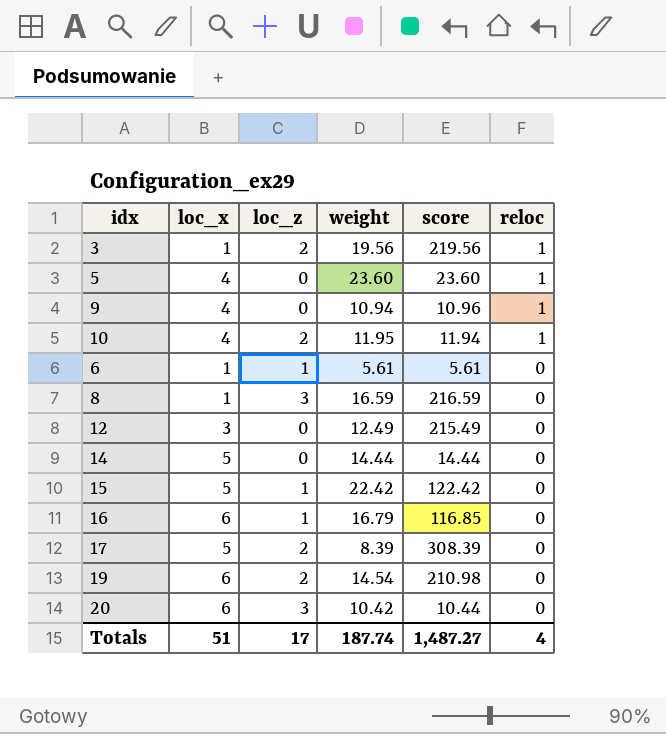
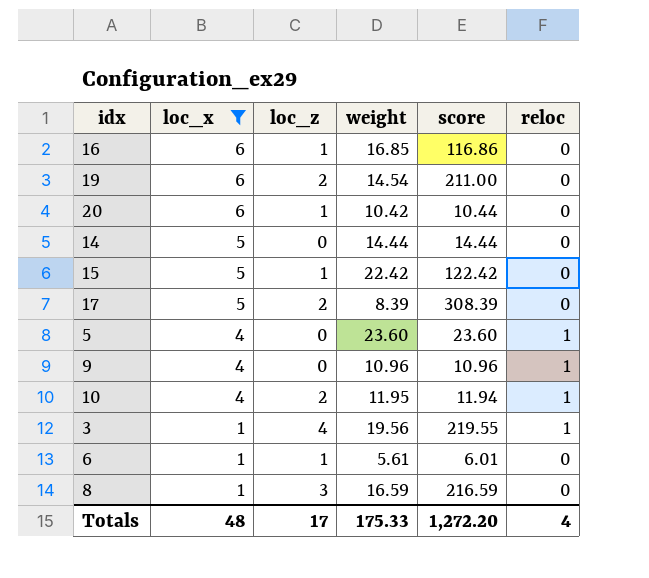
filter: none -> loc_x != 3
row order: reloc descending -> loc_x descending
16 | weight: 16.79 -> 16.85
16 | score: 116.85 -> 116.86
19 | score: 210.98 -> 211.00
20 | loc_z: 3 -> 1
9 | weight: 10.94 -> 10.96
3 | loc_z: 2 -> 4
3 | score: 219.56 -> 219.55
6 | score: 5.61 -> 6.01
Totals | loc_x: 51 -> 48
Totals | weight: 187.74 -> 175.33
Totals | score: 1,487.27 -> 1,272.20

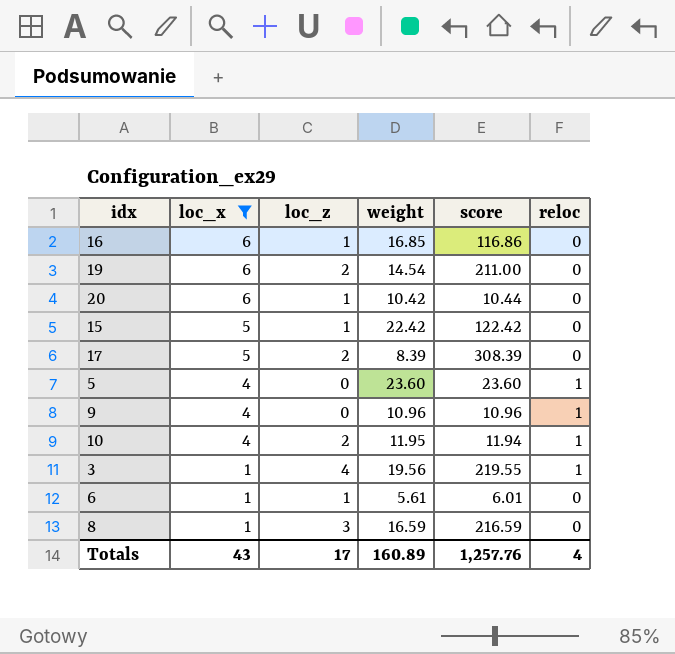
row 14: 5 | 0 | 14.44 | 14.44 | 0 -> none
Totals | loc_x: 48 -> 43
Totals | weight: 175.33 -> 160.89
Totals | score: 1,272.20 -> 1,257.76

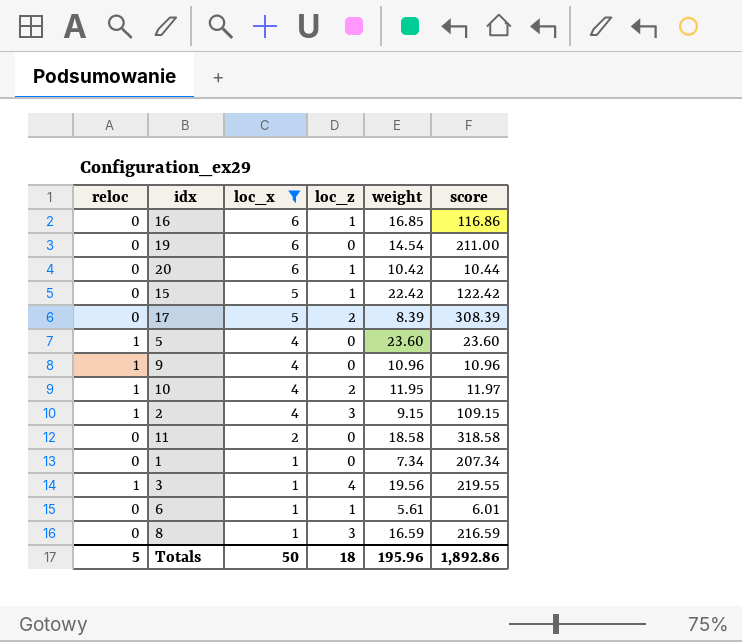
column reloc | position: 6 -> 1
19 | loc_z: 2 -> 0
10 | score: 11.94 -> 11.97
row 2: none -> 1 | 4 | 3 | 9.15 | 109.15
row 11: none -> 0 | 2 | 0 | 18.58 | 318.58
row 1: none -> 0 | 1 | 0 | 7.34 | 207.34
Totals | reloc: 4 -> 5
Totals | loc_x: 43 -> 50
Totals | loc_z: 17 -> 18
Totals | weight: 160.89 -> 195.96
Totals | score: 1,257.76 -> 1,892.86

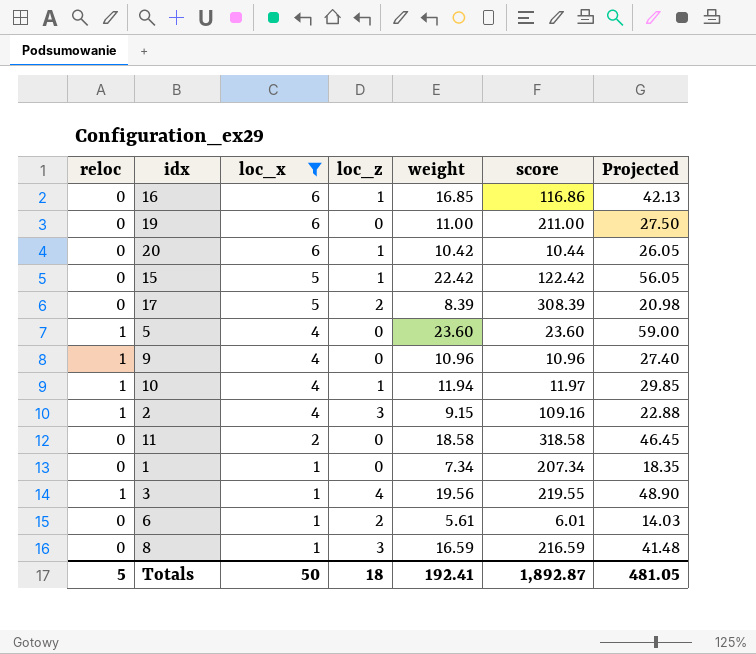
column Projected | formula: none -> [weight] * 2.5
19 | weight: 14.54 -> 11.00
10 | loc_z: 2 -> 1
10 | weight: 11.95 -> 11.94
2 | score: 109.15 -> 109.16
6 | loc_z: 1 -> 2
Totals | weight: 195.96 -> 192.41
Totals | score: 1,892.86 -> 1,892.87

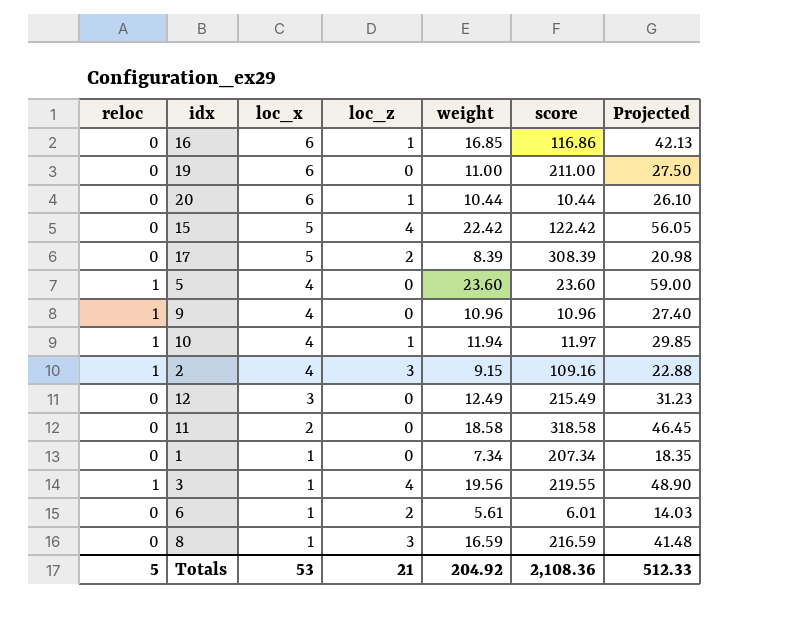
filter: loc_x != 3 -> none
20 | weight: 10.42 -> 10.44
20 | Projected: 26.05 -> 26.10
15 | loc_z: 1 -> 4
Totals | loc_x: 50 -> 53
Totals | loc_z: 18 -> 21
Totals | weight: 192.41 -> 204.92
Totals | score: 1,892.87 -> 2,108.36
Totals | Projected: 481.05 -> 512.33

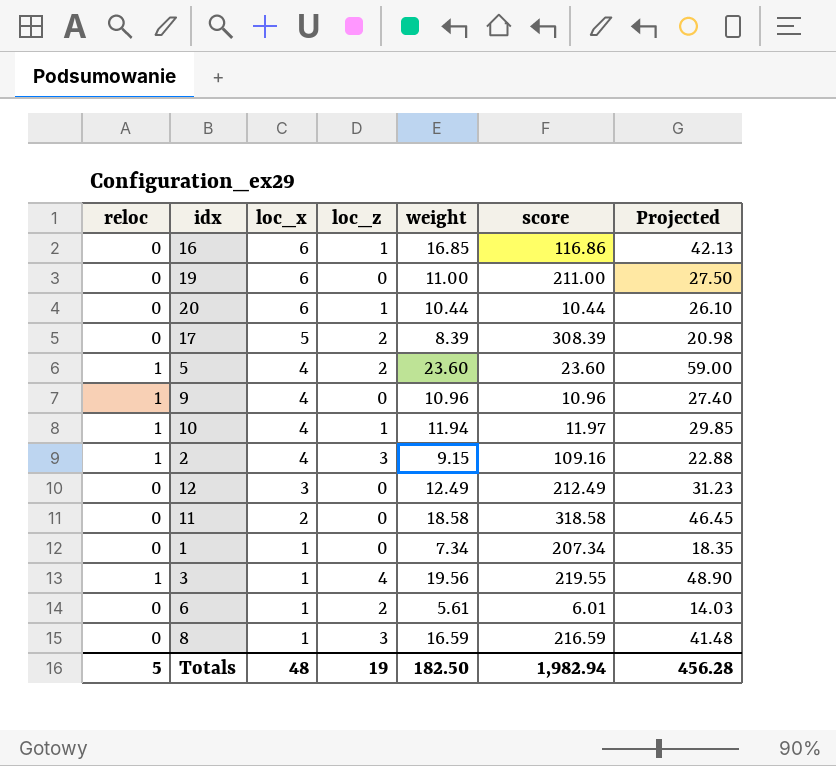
row 15: 0 | 5 | 4 | 22.42 | 122.42 | 56.05 -> none
5 | loc_z: 0 -> 2
12 | score: 215.49 -> 212.49
Totals | loc_x: 53 -> 48
Totals | loc_z: 21 -> 19
Totals | weight: 204.92 -> 182.50
Totals | score: 2,108.36 -> 1,982.94
Totals | Projected: 512.33 -> 456.28

